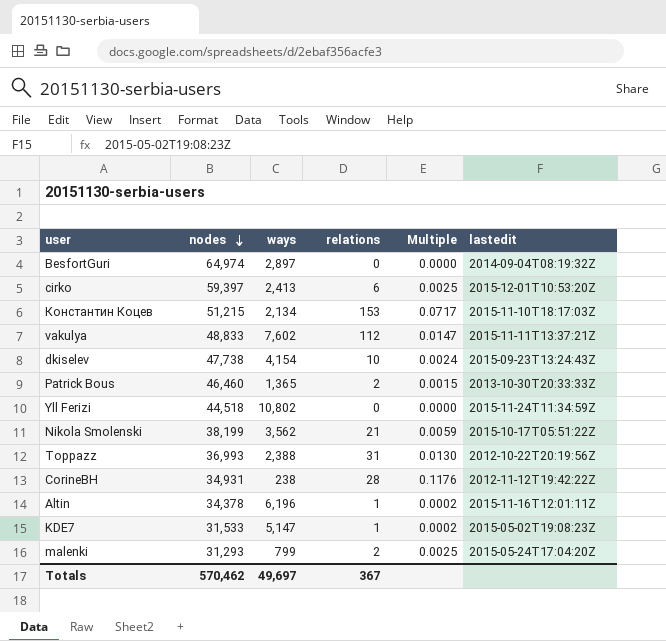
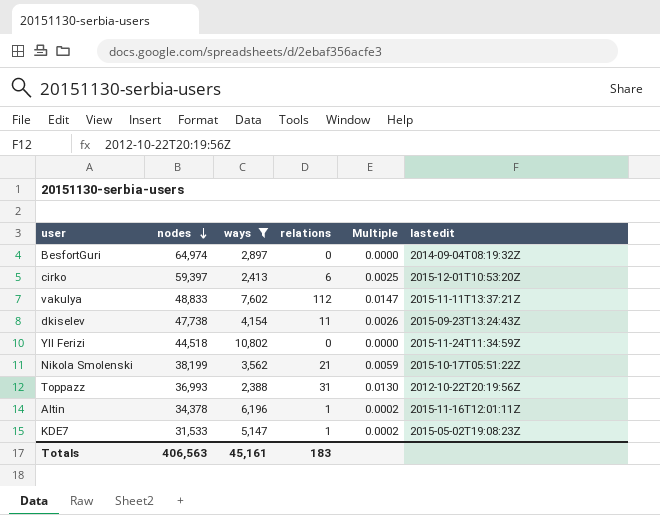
filter: none -> ways >= 2,388
dkiselev | relations: 10 -> 11
dkiselev | Multiple: 0.0024 -> 0.0026
Totals | nodes: 570,462 -> 406,563
Totals | ways: 49,697 -> 45,161
Totals | relations: 367 -> 183

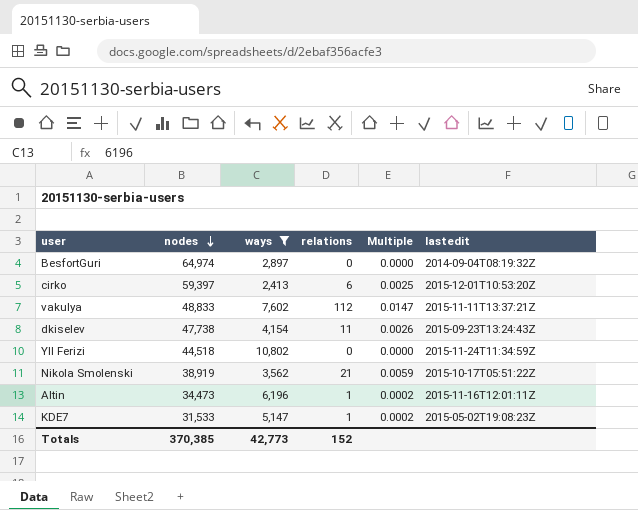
row Toppazz: 36,993 | 2,388 | 31 | 0.0130 | 2012-10-22T20:19:56Z -> none
Nikola Smolenski | nodes: 38,199 -> 38,919
Altin | nodes: 34,378 -> 34,473
Totals | nodes: 406,563 -> 370,385
Totals | ways: 45,161 -> 42,773
Totals | relations: 183 -> 152

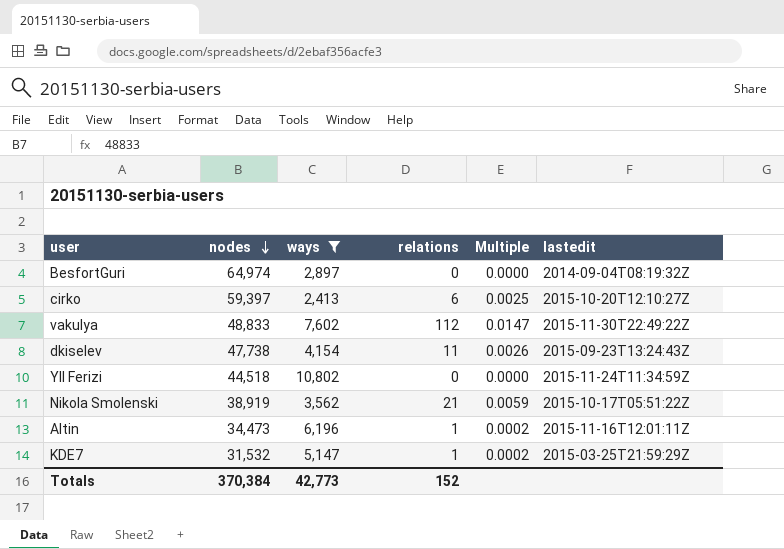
cirko | lastedit: 2015-12-01T10:53:20Z -> 2015-10-20T12:10:27Z
vakulya | lastedit: 2015-11-11T13:37:21Z -> 2015-11-30T22:49:22Z
KDE7 | nodes: 31,533 -> 31,532
KDE7 | lastedit: 2015-05-02T19:08:23Z -> 2015-03-25T21:59:29Z
Totals | nodes: 370,385 -> 370,384

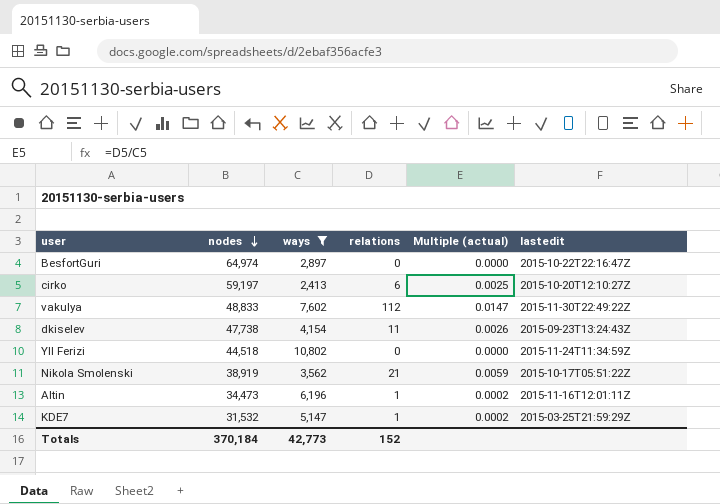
column name: Multiple -> Multiple (actual)
BesfortGuri | lastedit: 2014-09-04T08:19:32Z -> 2015-10-22T22:16:47Z
cirko | nodes: 59,397 -> 59,197
Totals | nodes: 370,384 -> 370,184

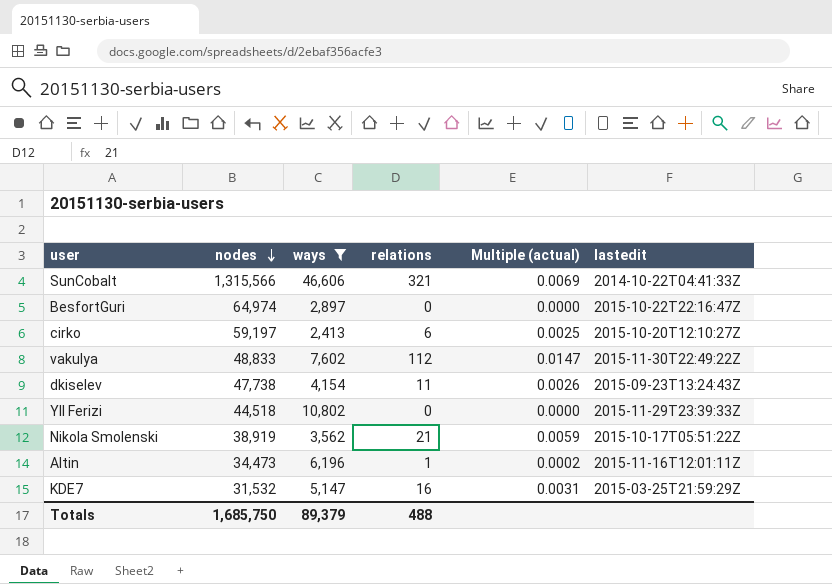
row SunCobalt: none -> 1,315,566 | 46,606 | 321 | 0.0069 | 2014-10-22T04:41:33Z
Yll Ferizi | lastedit: 2015-11-24T11:34:59Z -> 2015-11-29T23:39:33Z
KDE7 | relations: 1 -> 16
KDE7 | Multiple (actual): 0.0002 -> 0.0031
Totals | nodes: 370,184 -> 1,685,750
Totals | ways: 42,773 -> 89,379
Totals | relations: 152 -> 488

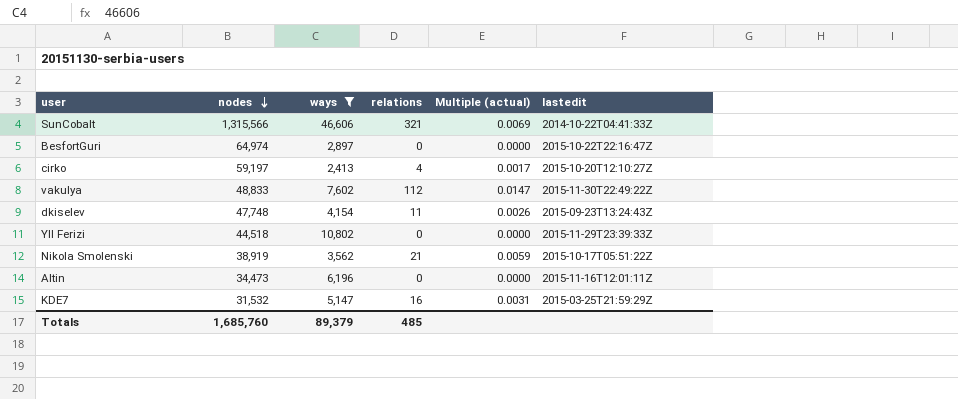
cirko | relations: 6 -> 4
cirko | Multiple (actual): 0.0025 -> 0.0017
dkiselev | nodes: 47,738 -> 47,748
Altin | relations: 1 -> 0
Altin | Multiple (actual): 0.0002 -> 0.0000
Totals | nodes: 1,685,750 -> 1,685,760
Totals | relations: 488 -> 485

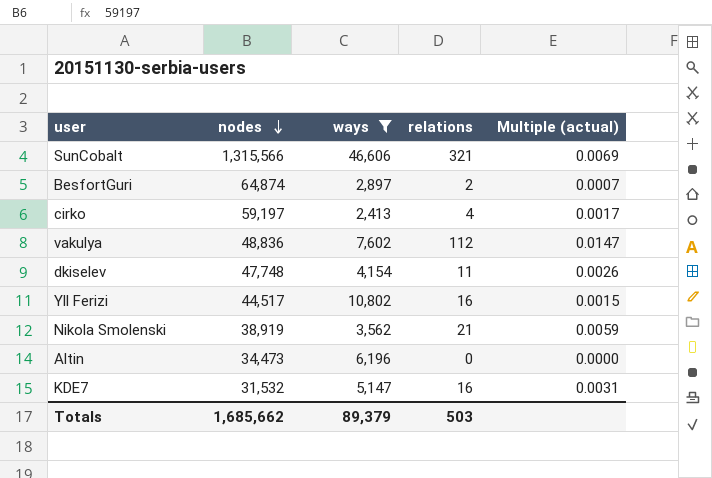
column lastedit | position: 6 -> none
BesfortGuri | nodes: 64,974 -> 64,874
BesfortGuri | relations: 0 -> 2
BesfortGuri | Multiple (actual): 0.0000 -> 0.0007
vakulya | nodes: 48,833 -> 48,836
Yll Ferizi | nodes: 44,518 -> 44,517
Yll Ferizi | relations: 0 -> 16
Yll Ferizi | Multiple (actual): 0.0000 -> 0.0015
Totals | nodes: 1,685,760 -> 1,685,662
Totals | relations: 485 -> 503

